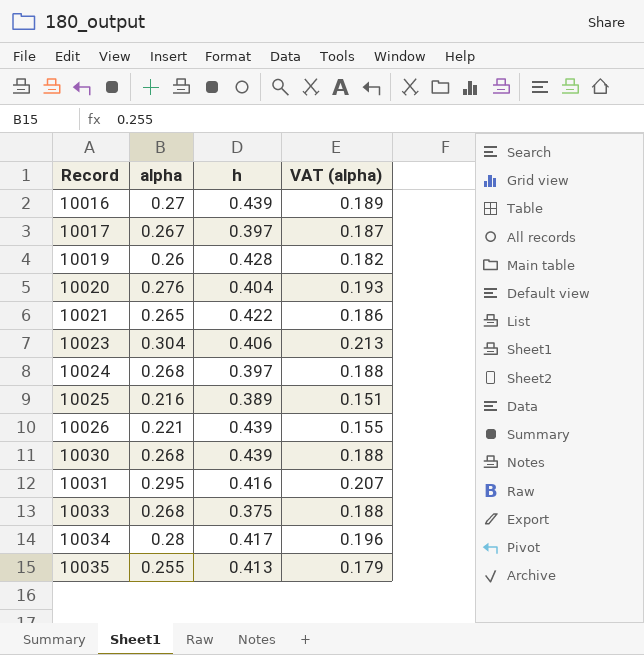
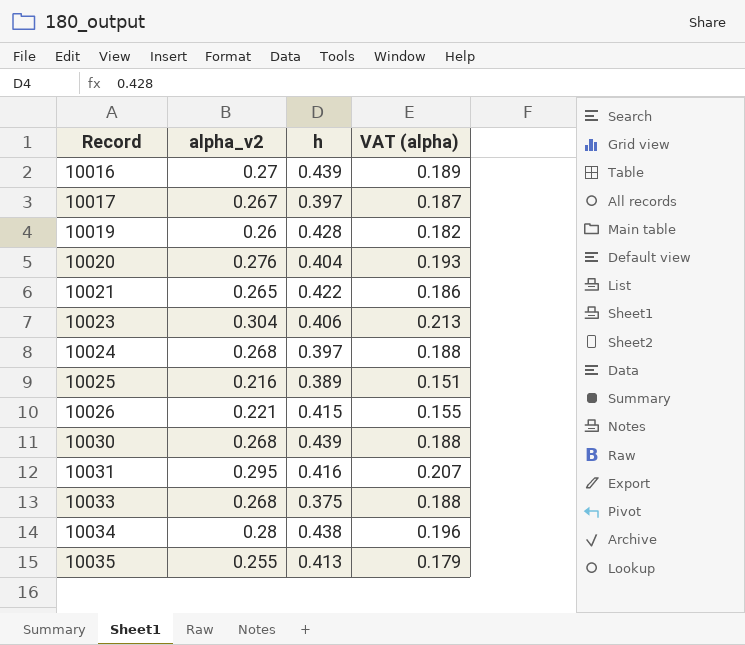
column name: alpha -> alpha_v2
10026 | h: 0.439 -> 0.415
10034 | h: 0.417 -> 0.438

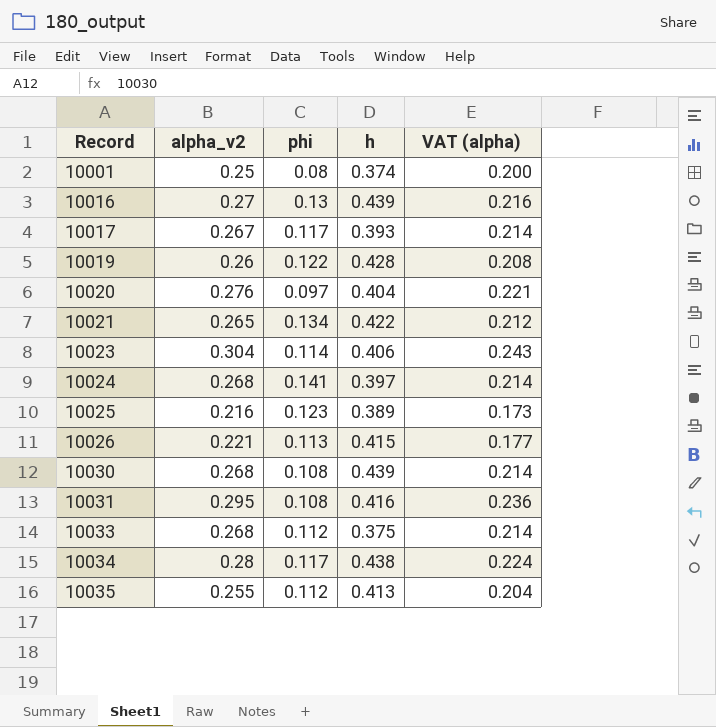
column phi | position: none -> 3
column VAT (alpha) | formula: [alpha_v2] * 0.7 -> [alpha_v2] * 0.8
row 10001: none -> 0.25 | 0.08 | 0.374 | 0.200
10017 | h: 0.397 -> 0.393

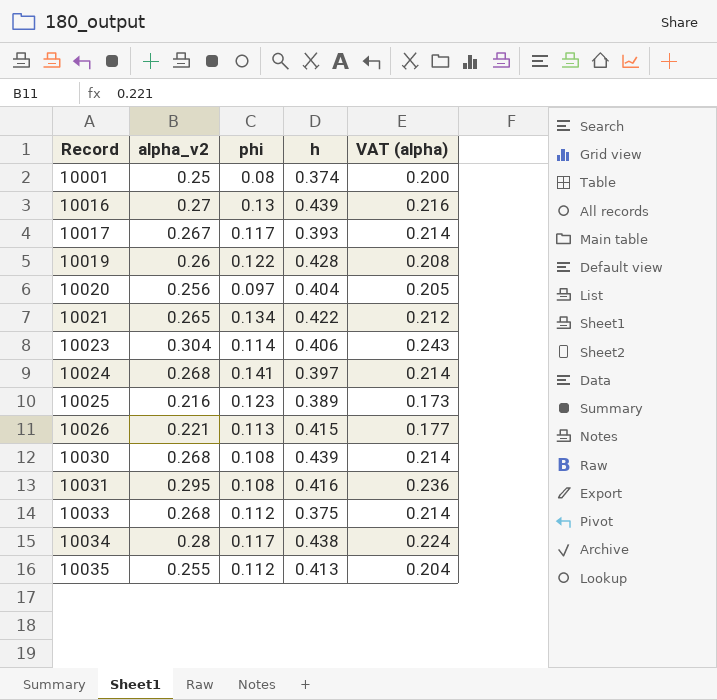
10020 | alpha_v2: 0.276 -> 0.256
10020 | VAT (alpha): 0.221 -> 0.205

